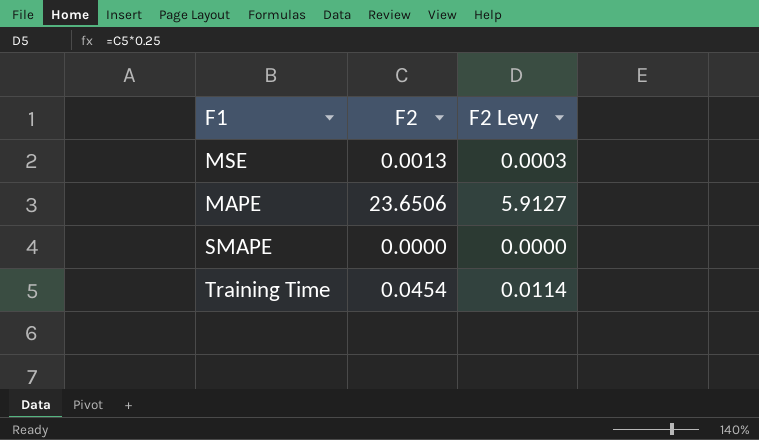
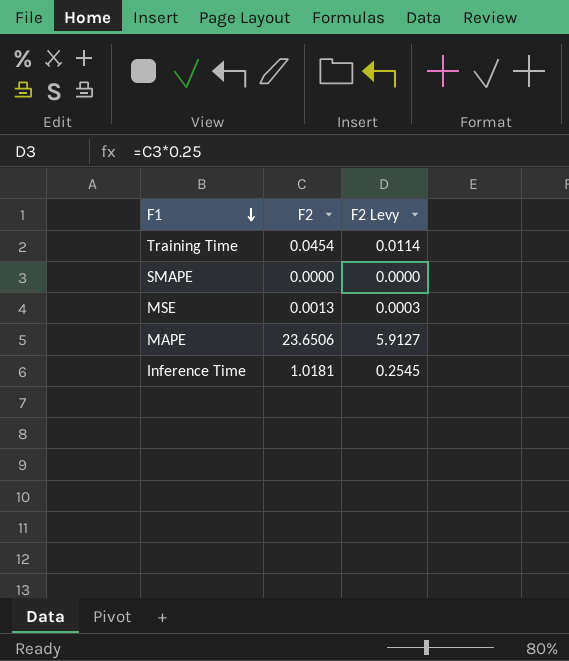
row order: none -> F1 descending
row Inference Time: none -> 1.0181 | 0.2545

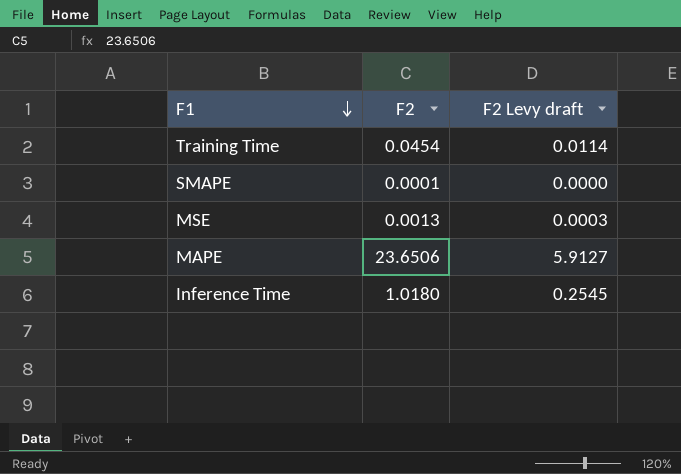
column name: F2 Levy -> F2 Levy draft
SMAPE | F2: 0.0000 -> 0.0001
Inference Time | F2: 1.0181 -> 1.0180

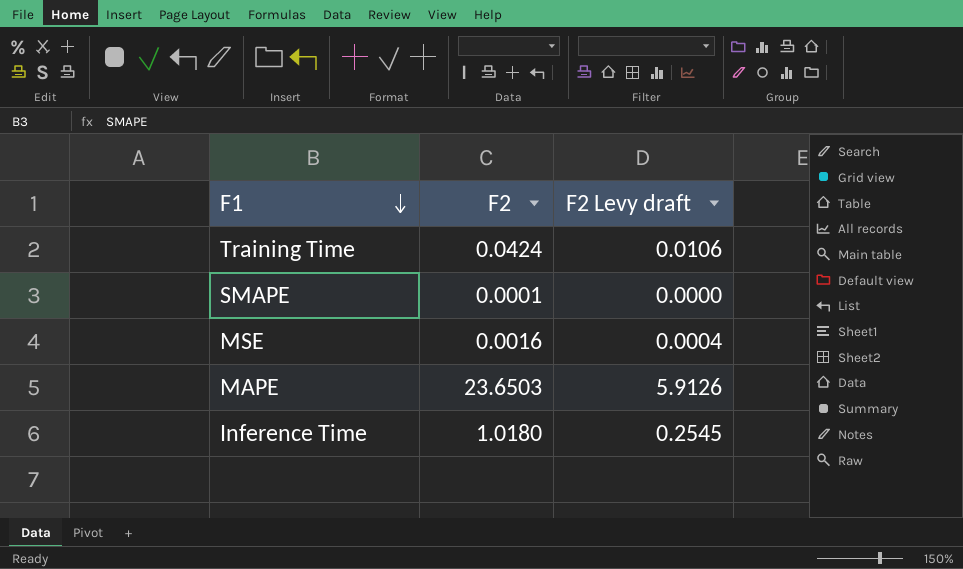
Training Time | F2: 0.0454 -> 0.0424
Training Time | F2 Levy draft: 0.0114 -> 0.0106
MSE | F2: 0.0013 -> 0.0016
MSE | F2 Levy draft: 0.0003 -> 0.0004
MAPE | F2: 23.6506 -> 23.6503
MAPE | F2 Levy draft: 5.9127 -> 5.9126

